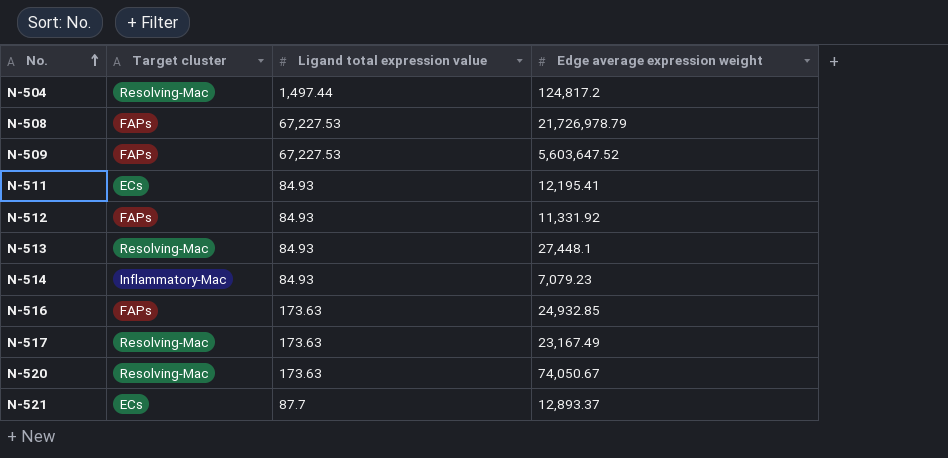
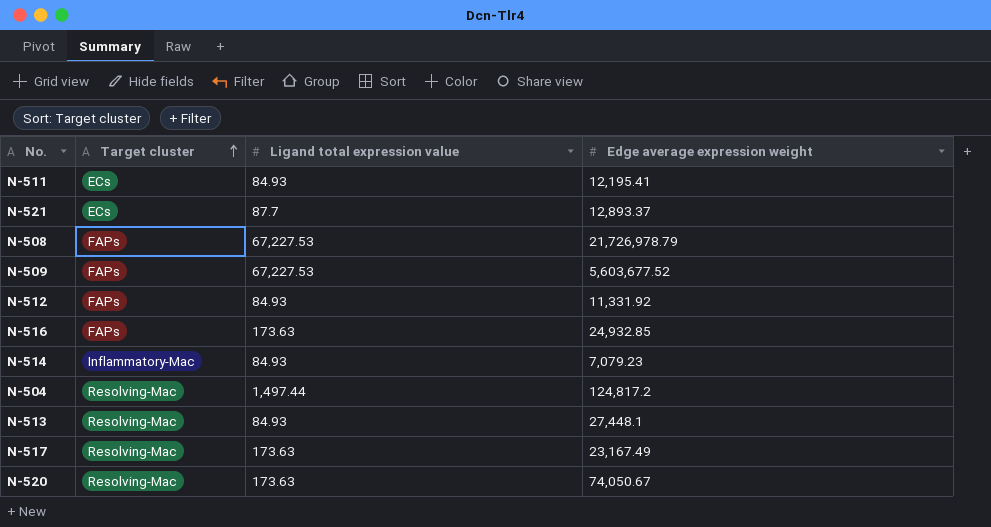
row order: No. ascending -> Target cluster ascending
N-509 | Edge average expression weight: 5,603,647.52 -> 5,603,677.52

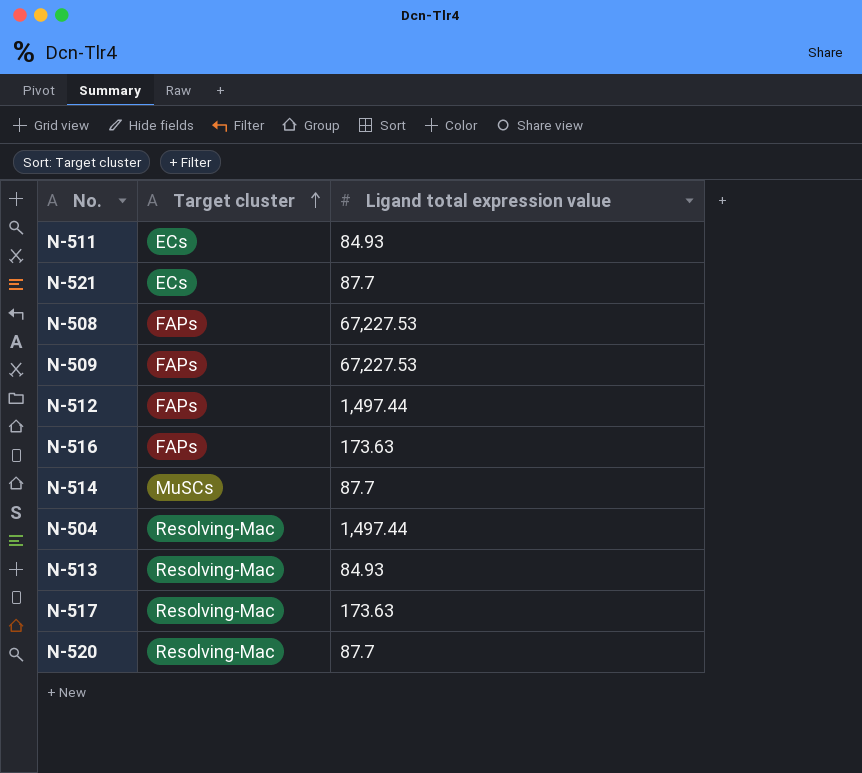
column Edge average expression weight | position: 4 -> none
N-512 | Ligand total expression value: 84.93 -> 1,497.44
N-514 | Target cluster: Inflammatory-Mac -> MuSCs
N-514 | Ligand total expression value: 84.93 -> 87.7
N-520 | Ligand total expression value: 173.63 -> 87.7

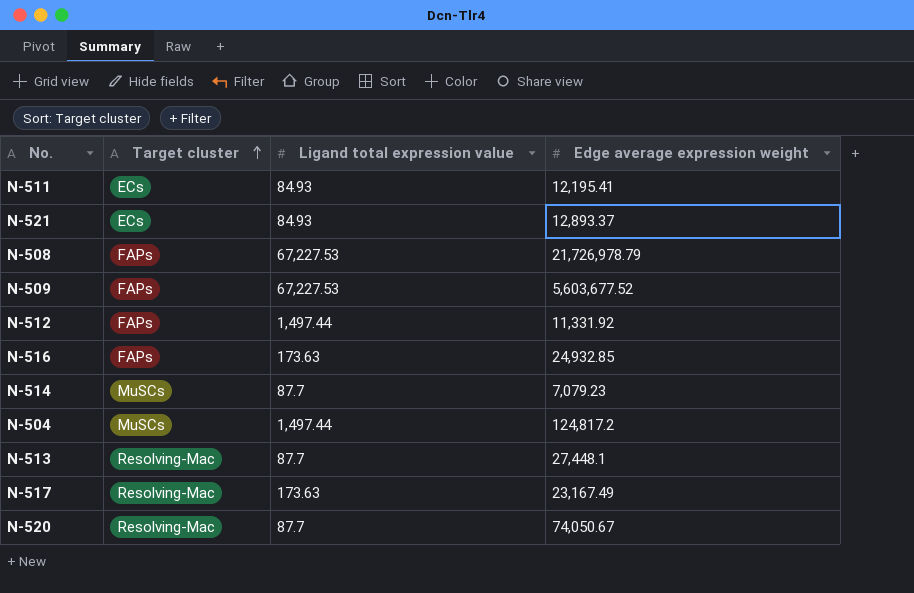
column Edge average expression weight | position: none -> 4
N-521 | Ligand total expression value: 87.7 -> 84.93
N-504 | Target cluster: Resolving-Mac -> MuSCs
N-513 | Ligand total expression value: 84.93 -> 87.7

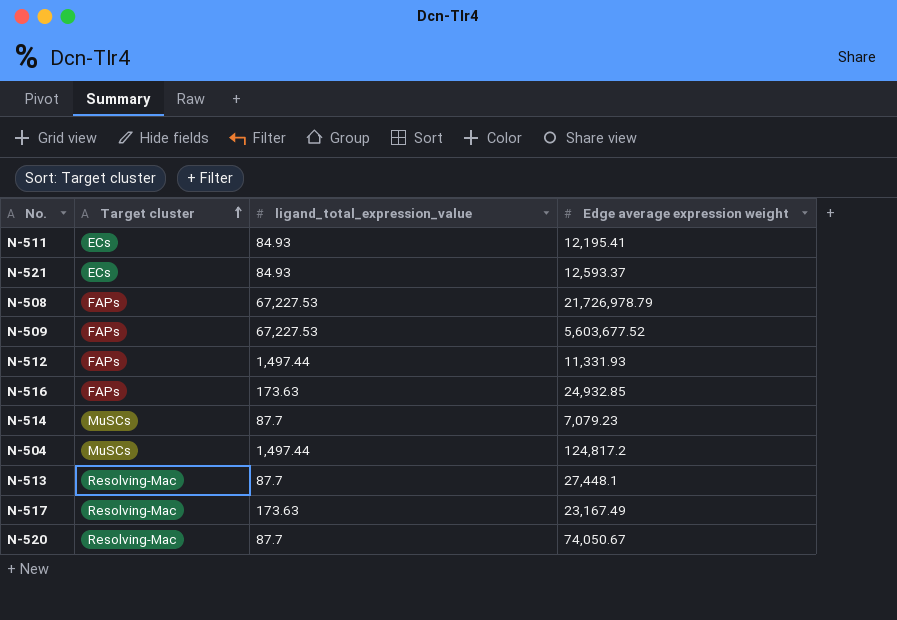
column name: Ligand total expression value -> ligand_total_expression_value
N-521 | Edge average expression weight: 12,893.37 -> 12,593.37
N-512 | Edge average expression weight: 11,331.92 -> 11,331.93

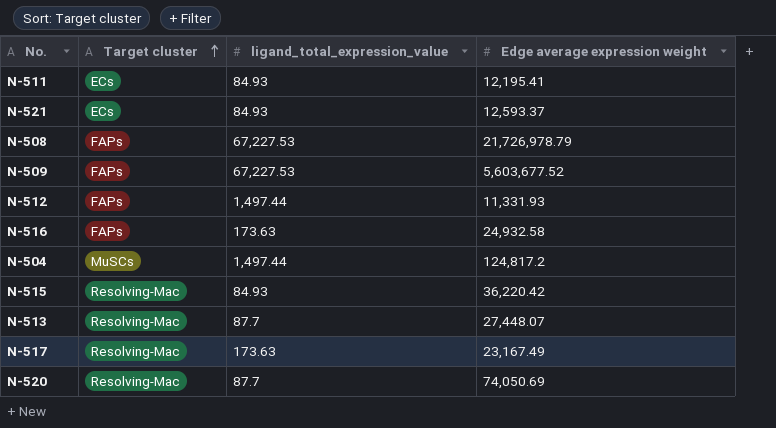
row N-514: MuSCs | 87.7 | 7,079.23 -> none
N-516 | Edge average expression weight: 24,932.85 -> 24,932.58
row N-515: none -> Resolving-Mac | 84.93 | 36,220.42
N-513 | Edge average expression weight: 27,448.1 -> 27,448.07
N-520 | Edge average expression weight: 74,050.67 -> 74,050.69

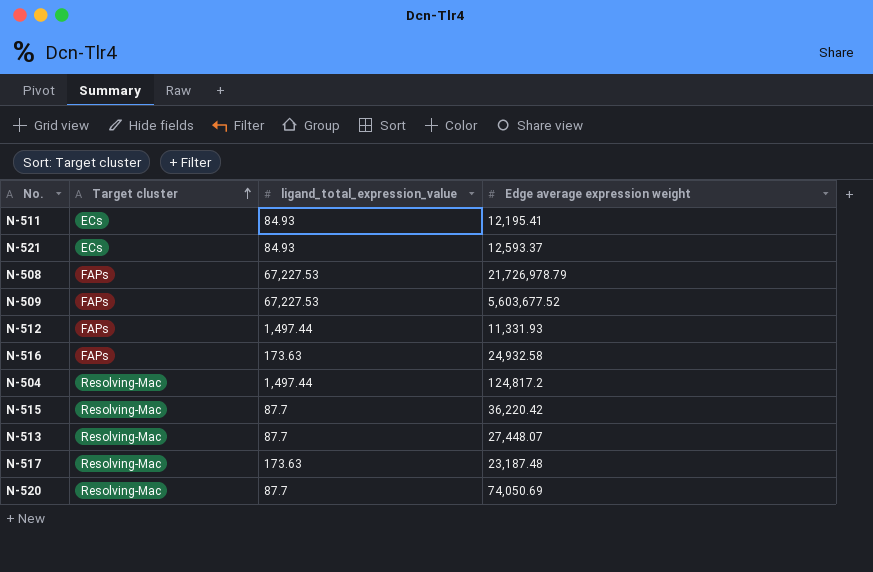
N-504 | Target cluster: MuSCs -> Resolving-Mac
N-515 | ligand_total_expression_value: 84.93 -> 87.7
N-517 | Edge average expression weight: 23,167.49 -> 23,187.48

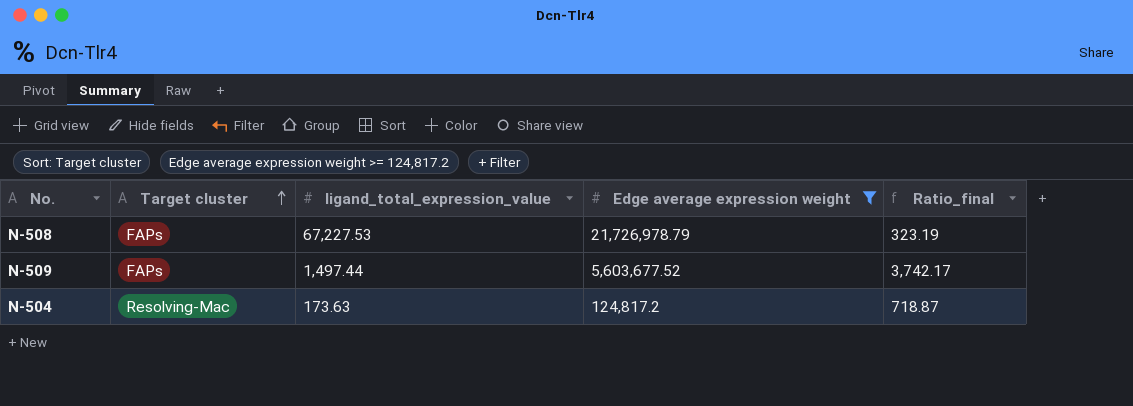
filter: none -> Edge average expression weight >= 124,817.2
column Ratio_final | formula: none -> [Edge average expression weight] / [ligand_total_expression_value]
N-509 | ligand_total_expression_value: 67,227.53 -> 1,497.44
N-504 | ligand_total_expression_value: 1,497.44 -> 173.63

